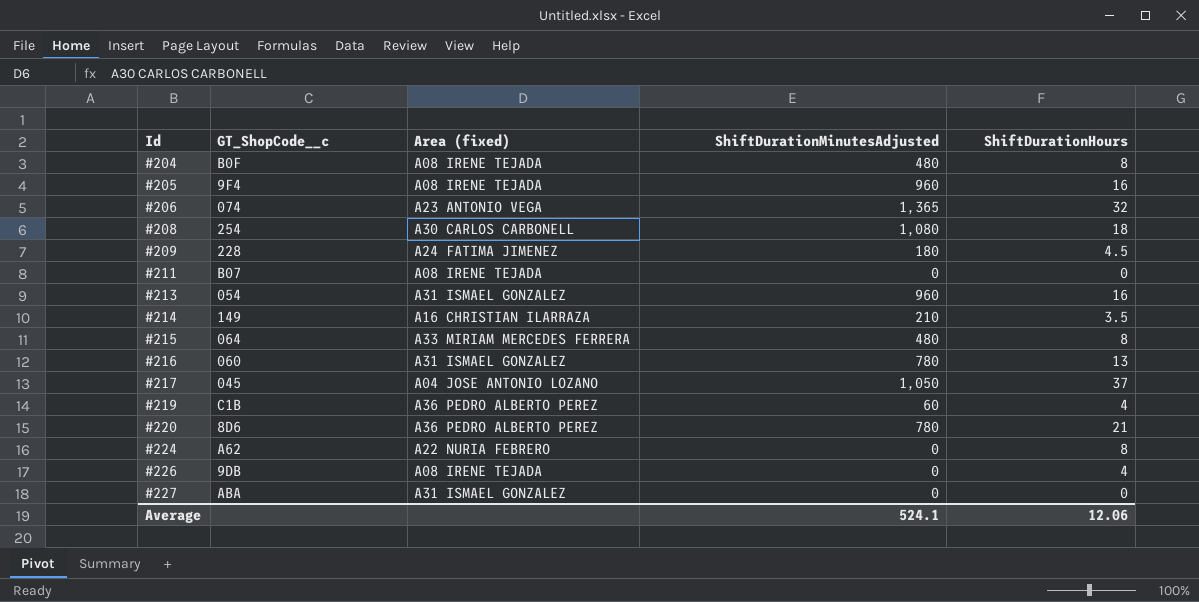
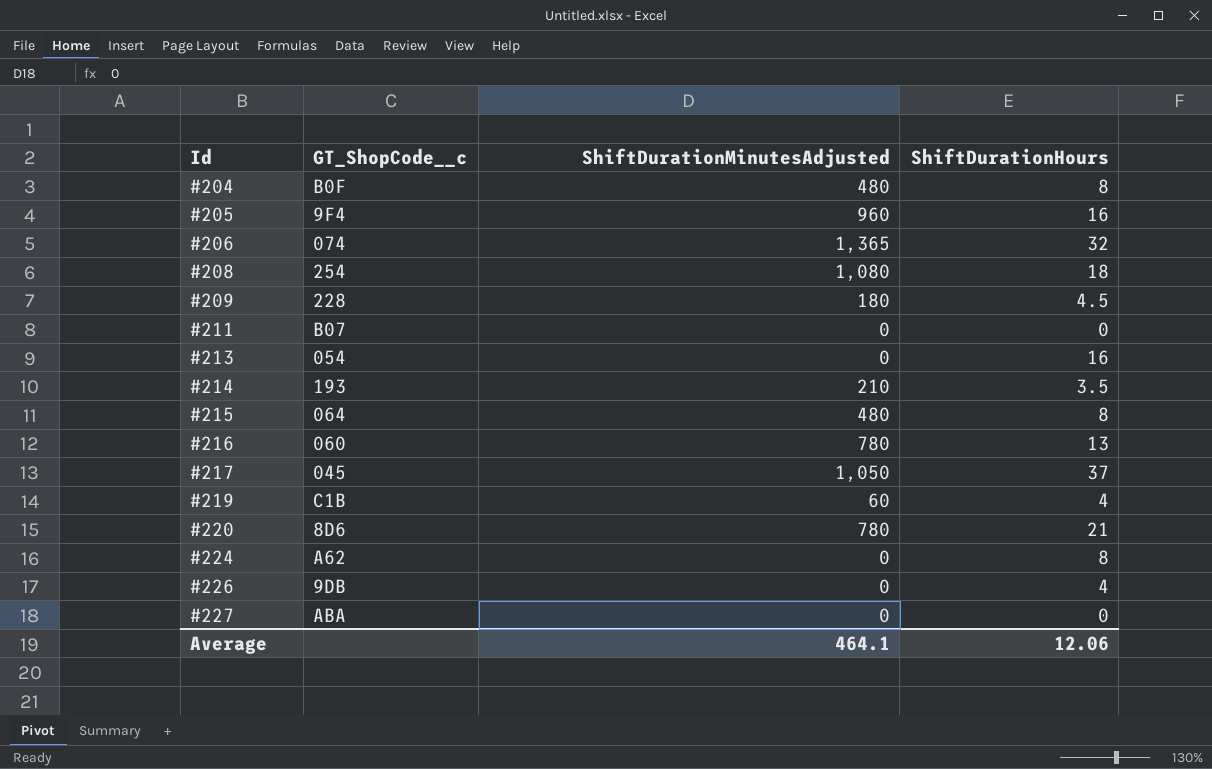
column Area (fixed) | position: 3 -> none
#213 | ShiftDurationMinutesAdjusted: 960 -> 0
#214 | GT_ShopCode__c: 149 -> 193
Average | ShiftDurationMinutesAdjusted: 524.1 -> 464.1

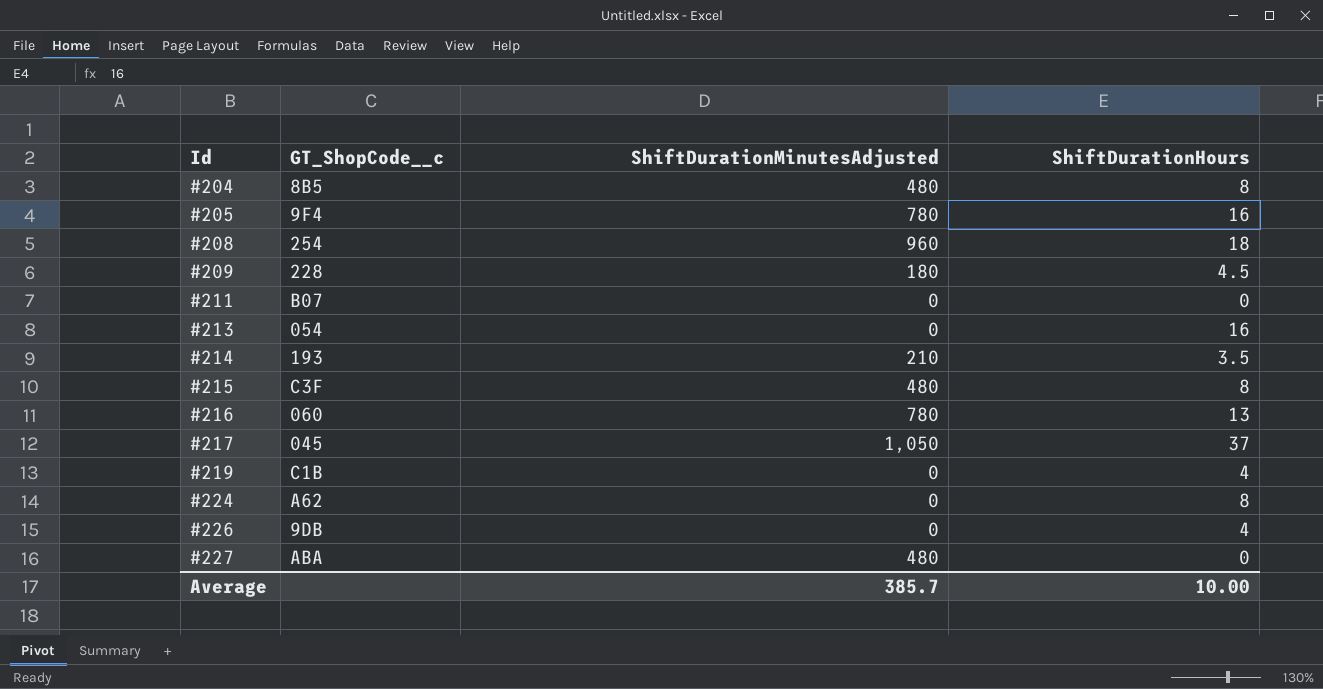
row #206: 074 | 1,365 | 32 -> none
row #220: 8D6 | 780 | 21 -> none
#204 | GT_ShopCode__c: B0F -> 8B5
#205 | ShiftDurationMinutesAdjusted: 960 -> 780
#208 | ShiftDurationMinutesAdjusted: 1,080 -> 960
#215 | GT_ShopCode__c: 064 -> C3F
#219 | ShiftDurationMinutesAdjusted: 60 -> 0
#227 | ShiftDurationMinutesAdjusted: 0 -> 480
Average | ShiftDurationMinutesAdjusted: 464.1 -> 385.7
Average | ShiftDurationHours: 12.06 -> 10.00

